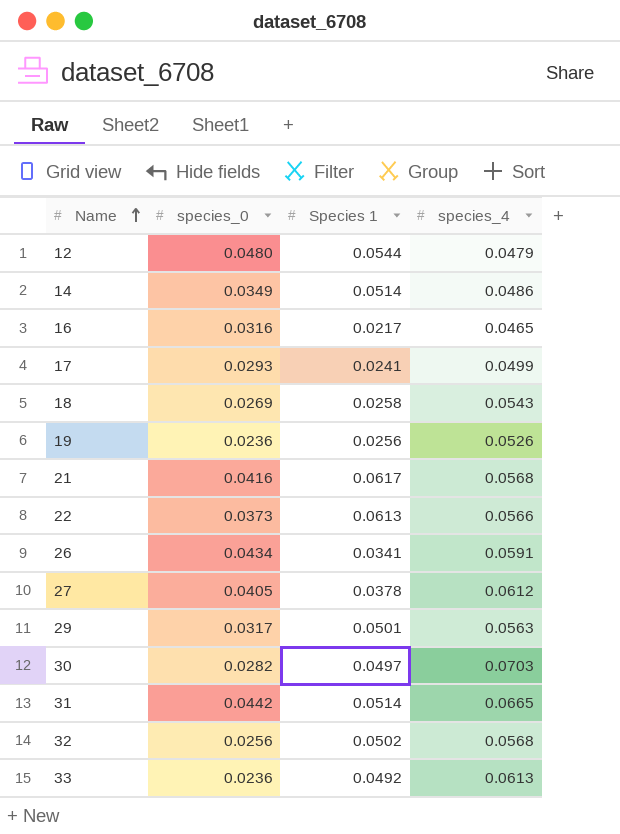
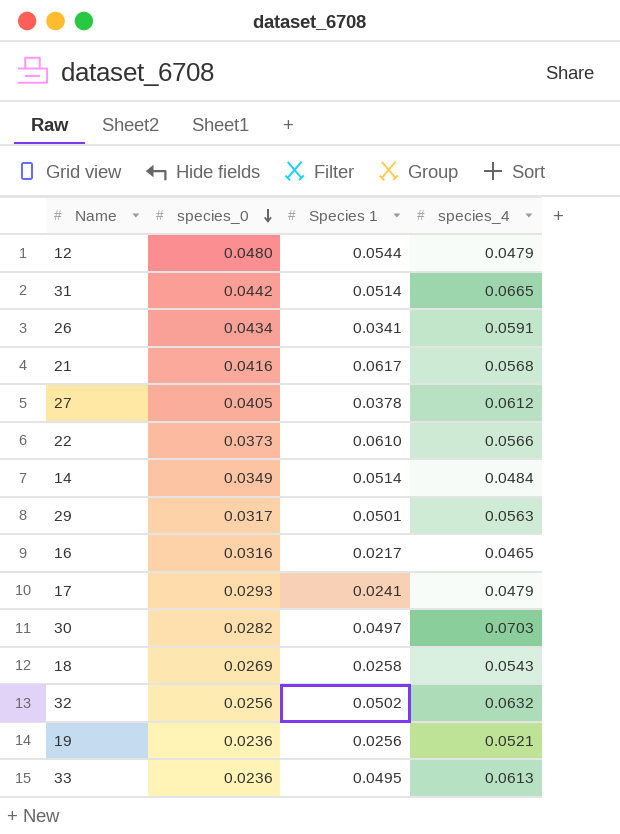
row order: Name ascending -> species_0 descending
22 | Species 1: 0.0613 -> 0.0610
14 | species_4: 0.0486 -> 0.0484
17 | species_4: 0.0499 -> 0.0479
32 | species_4: 0.0568 -> 0.0632
19 | species_4: 0.0526 -> 0.0521
33 | Species 1: 0.0492 -> 0.0495

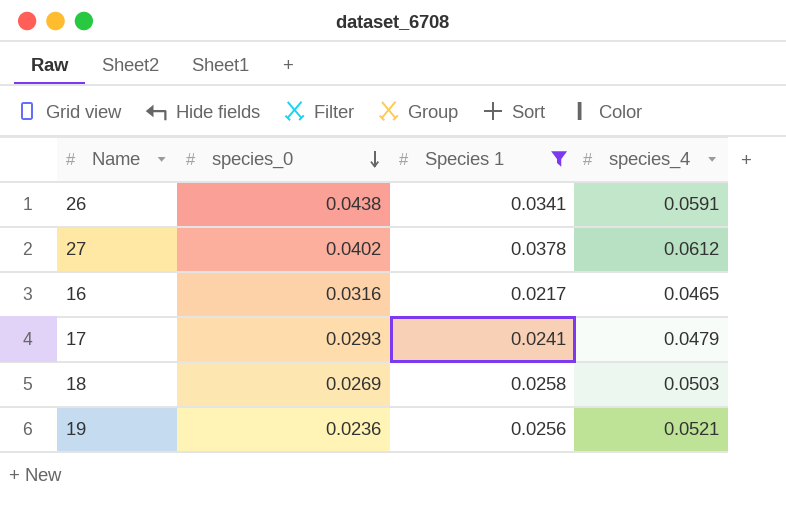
filter: none -> Species 1 <= 0.0378
26 | species_0: 0.0434 -> 0.0438
27 | species_0: 0.0405 -> 0.0402
18 | species_4: 0.0543 -> 0.0503

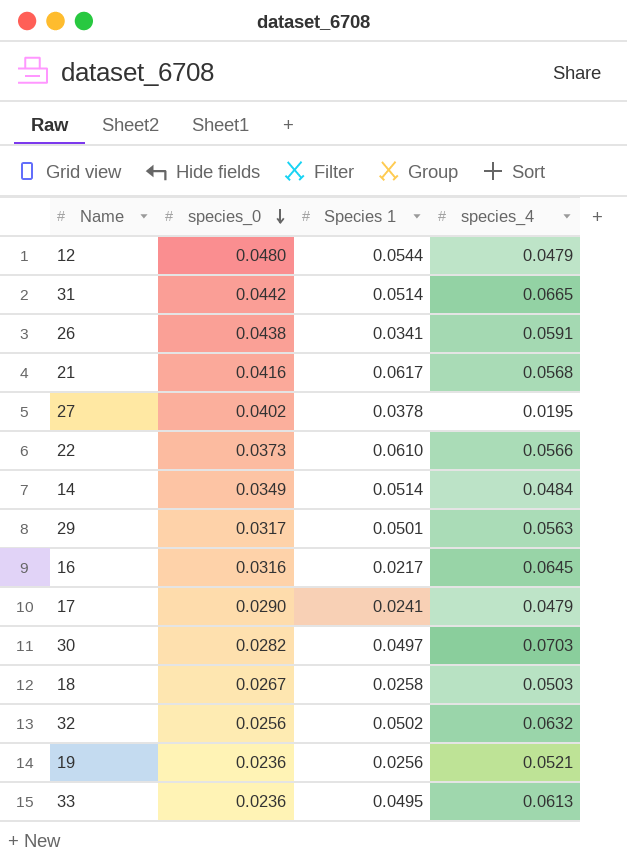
filter: Species 1 <= 0.0378 -> none
27 | species_4: 0.0612 -> 0.0195
16 | species_4: 0.0465 -> 0.0645
17 | species_0: 0.0293 -> 0.0290
18 | species_0: 0.0269 -> 0.0267

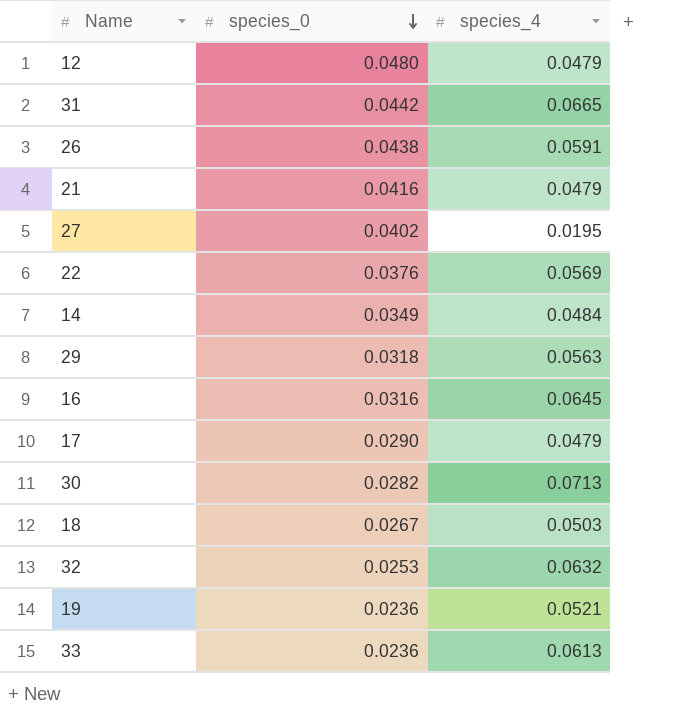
column Species 1 | position: 3 -> none
21 | species_4: 0.0568 -> 0.0479
22 | species_0: 0.0373 -> 0.0376
22 | species_4: 0.0566 -> 0.0569
29 | species_0: 0.0317 -> 0.0318
30 | species_4: 0.0703 -> 0.0713
32 | species_0: 0.0256 -> 0.0253

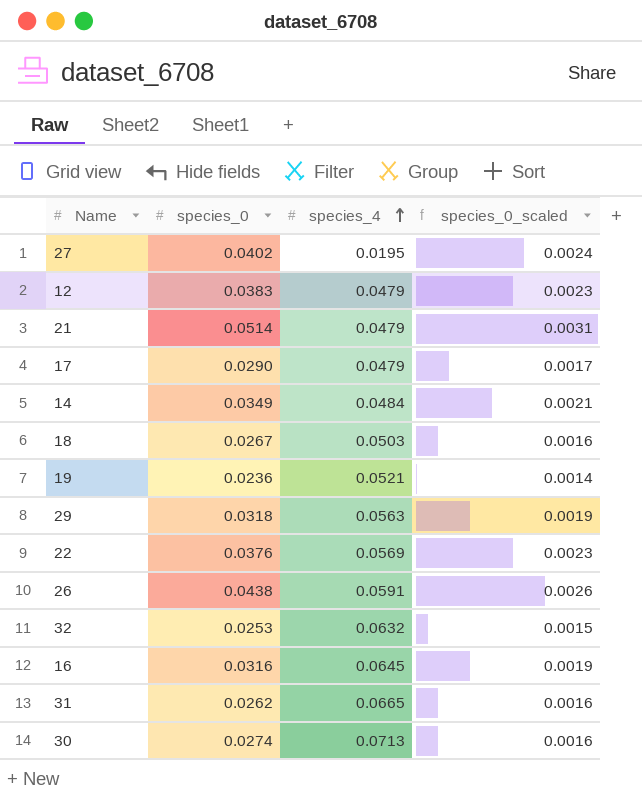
row order: species_0 descending -> species_4 ascending
column species_0_scaled | formula: none -> [species_0] * 0.06
row 33: 0.0236 | 0.0613 -> none
12 | species_0: 0.0480 -> 0.0383
21 | species_0: 0.0416 -> 0.0514
31 | species_0: 0.0442 -> 0.0262
30 | species_0: 0.0282 -> 0.0274

